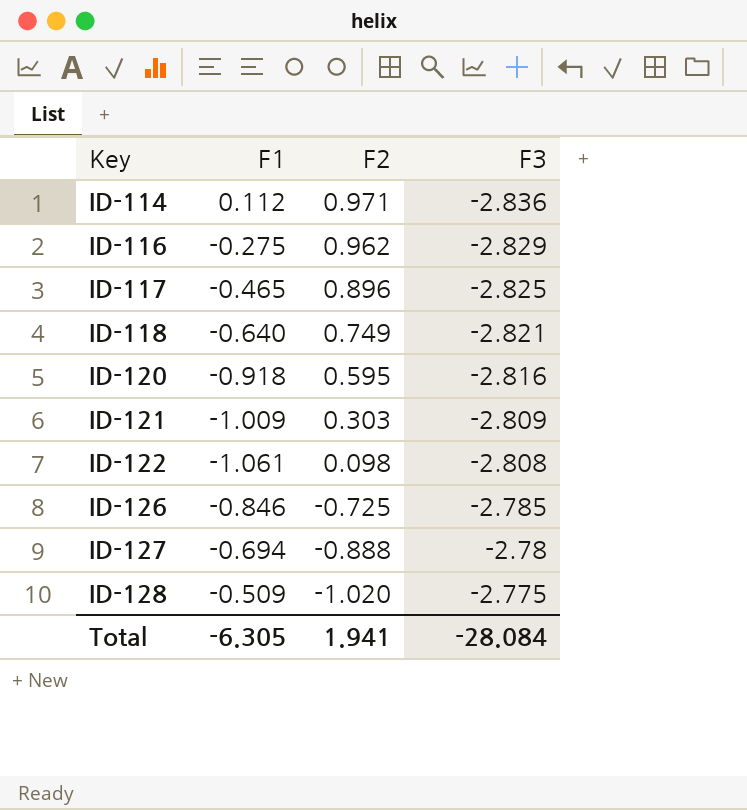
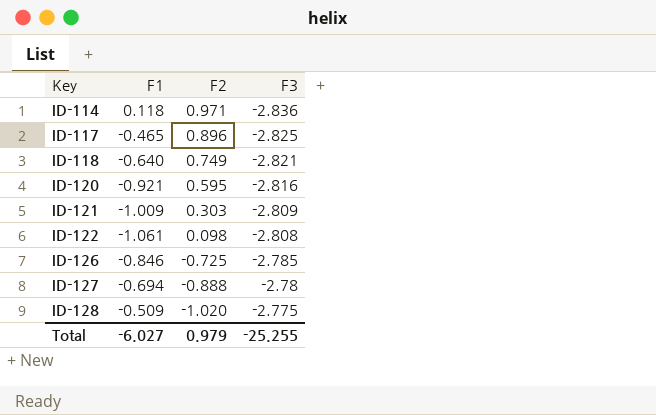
row ID-116: -0.275 | 0.962 | -2.829 -> none
ID-114 | F1: 0.112 -> 0.118
ID-120 | F1: -0.918 -> -0.921
Total | F1: -6.305 -> -6.027
Total | F2: 1.941 -> 0.979
Total | F3: -28.084 -> -25.255

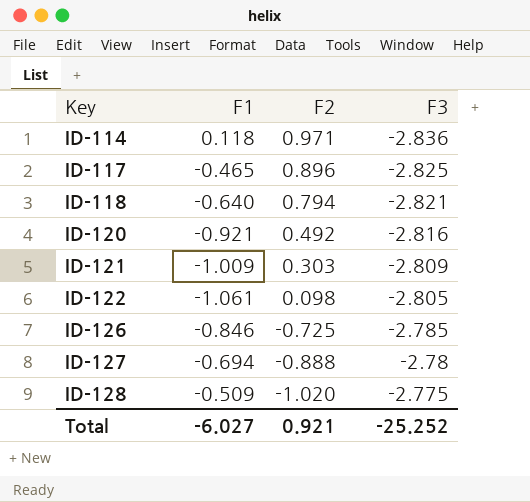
ID-118 | F2: 0.749 -> 0.794
ID-120 | F2: 0.595 -> 0.492
ID-122 | F3: -2.808 -> -2.805
Total | F2: 0.979 -> 0.921
Total | F3: -25.255 -> -25.252

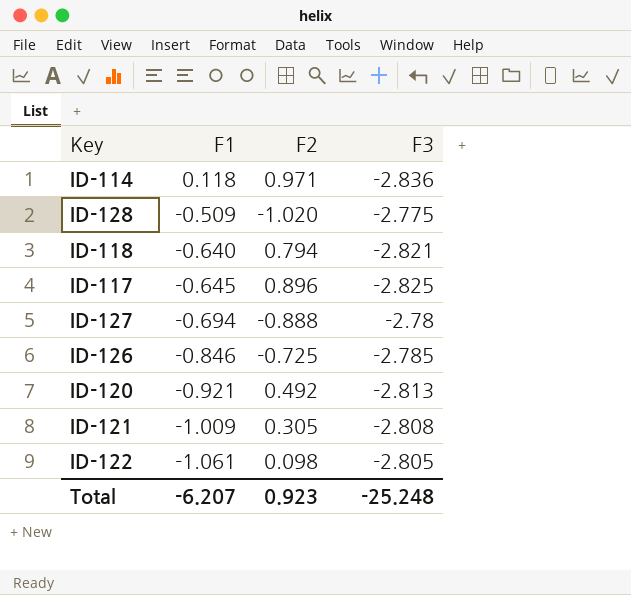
row order: Key ascending -> F1 descending
ID-117 | F1: -0.465 -> -0.645
ID-120 | F3: -2.816 -> -2.813
ID-121 | F2: 0.303 -> 0.305
ID-121 | F3: -2.809 -> -2.808
Total | F1: -6.027 -> -6.207
Total | F2: 0.921 -> 0.923
Total | F3: -25.252 -> -25.248

